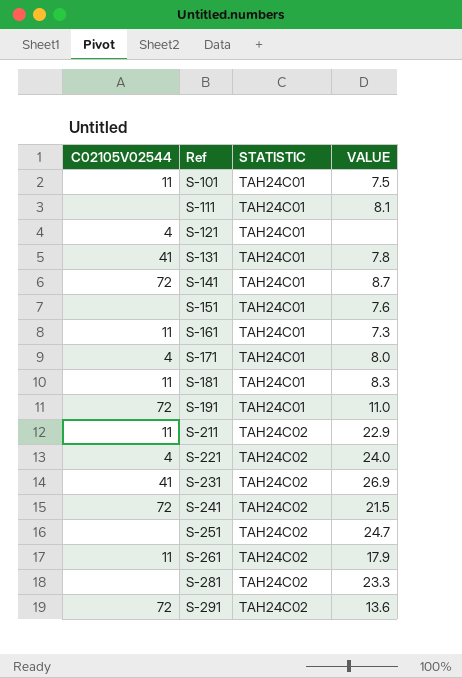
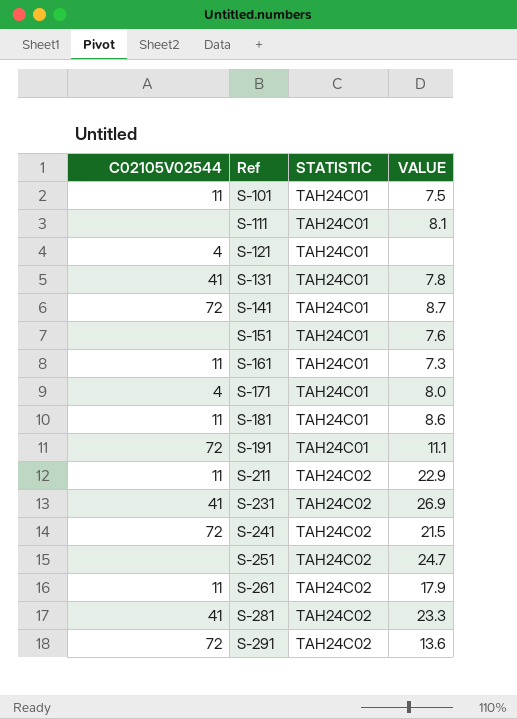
row S-221: 4 | TAH24C02 | 24.0 -> none
S-181 | VALUE: 8.3 -> 8.6
S-191 | VALUE: 11.0 -> 11.1
S-281 | C02105V02544: none -> 41

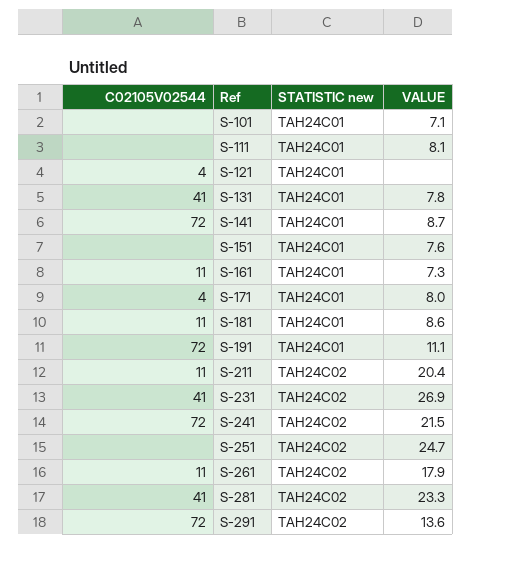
column name: STATISTIC -> STATISTIC new
S-101 | C02105V02544: 11 -> none
S-101 | VALUE: 7.5 -> 7.1
S-211 | VALUE: 22.9 -> 20.4

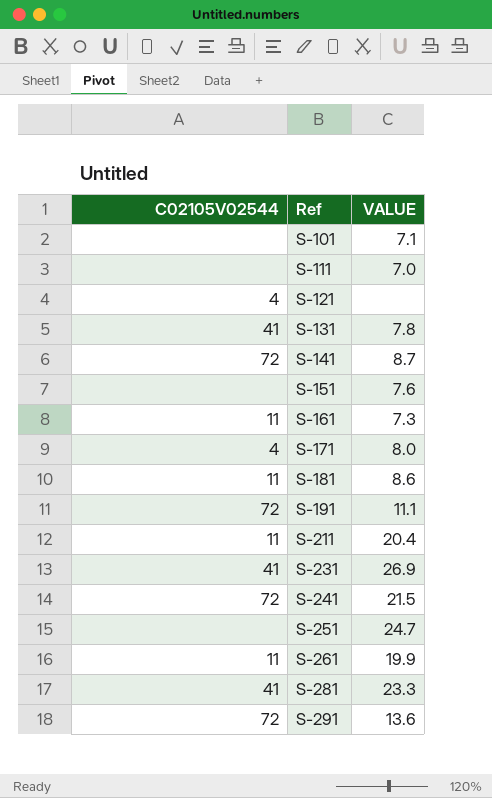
column STATISTIC new | position: 3 -> none
S-111 | VALUE: 8.1 -> 7.0
S-261 | VALUE: 17.9 -> 19.9

